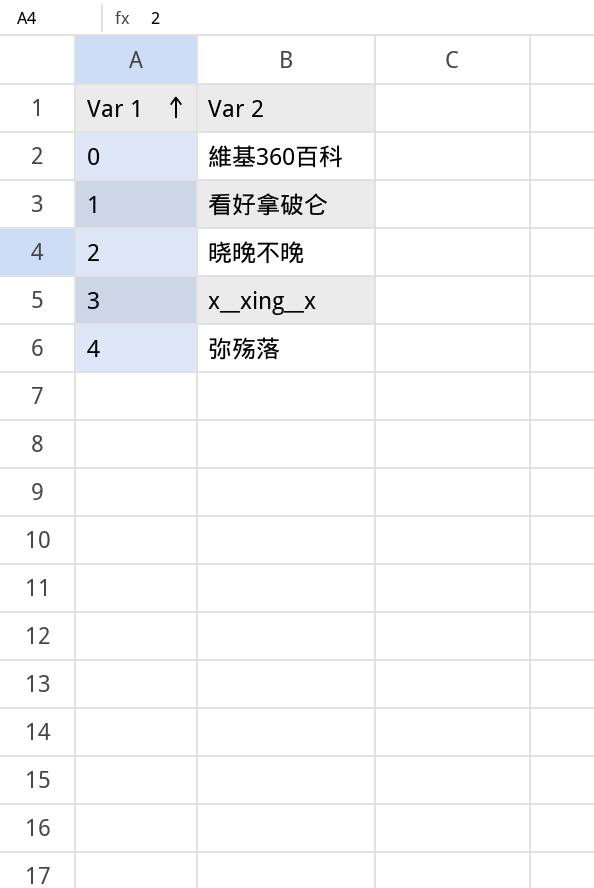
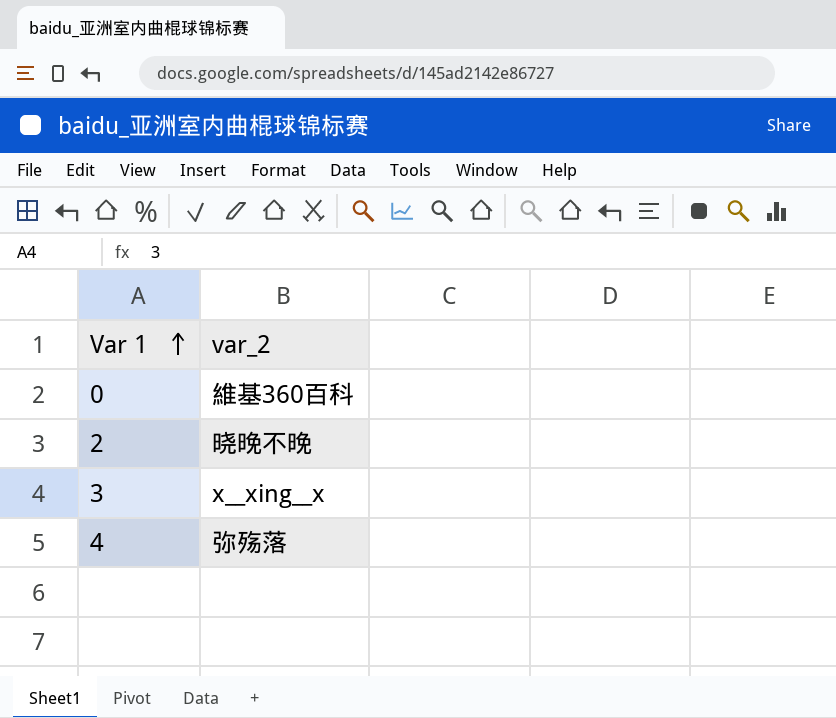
column name: Var 2 -> var_2
row 1: 看好拿破仑 -> none

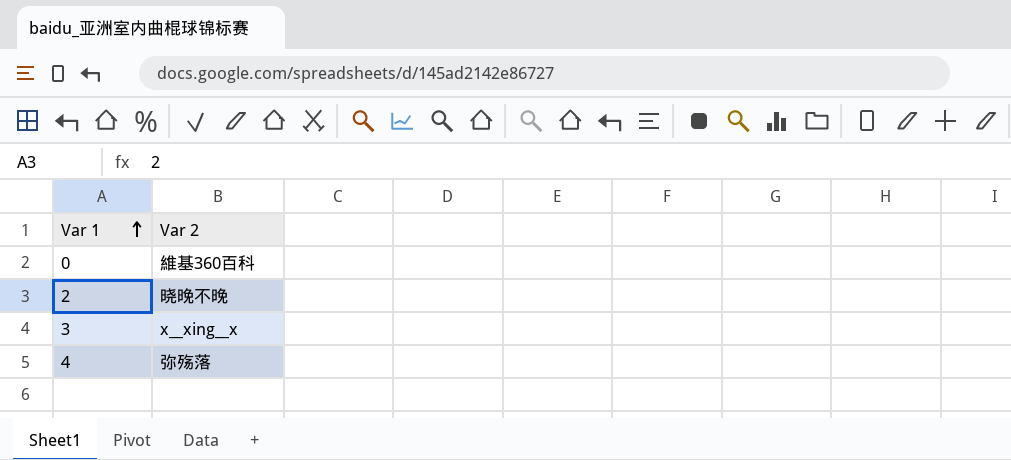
column name: var_2 -> Var 2

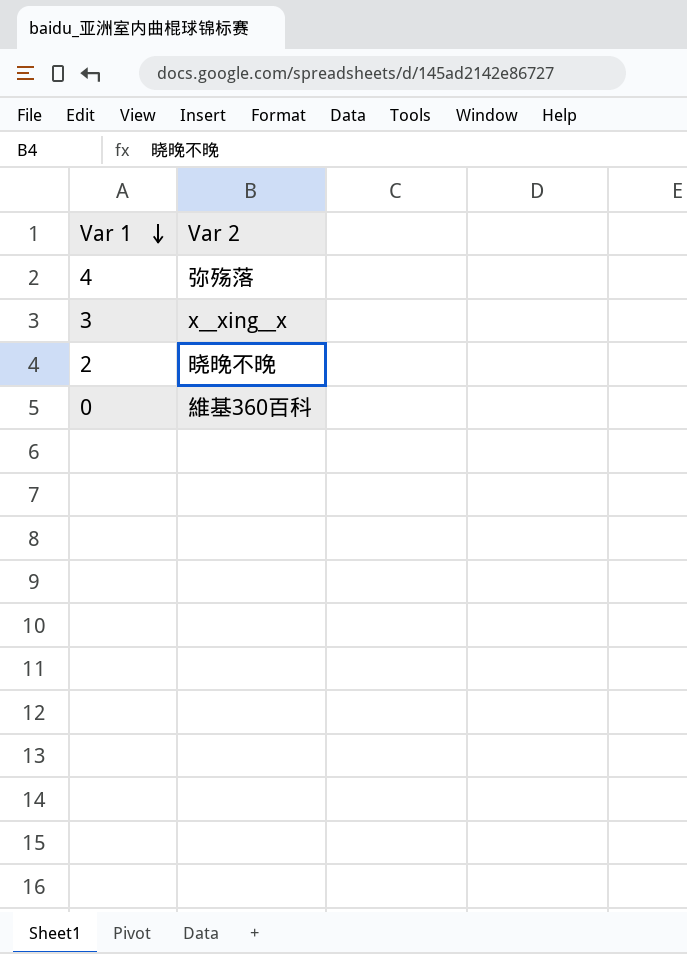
row order: Var 1 ascending -> Var 1 descending

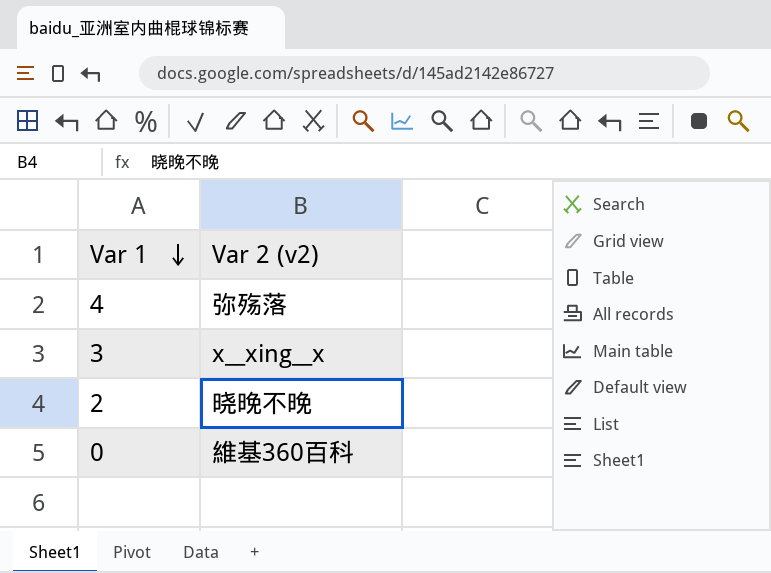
column name: Var 2 -> Var 2 (v2)

